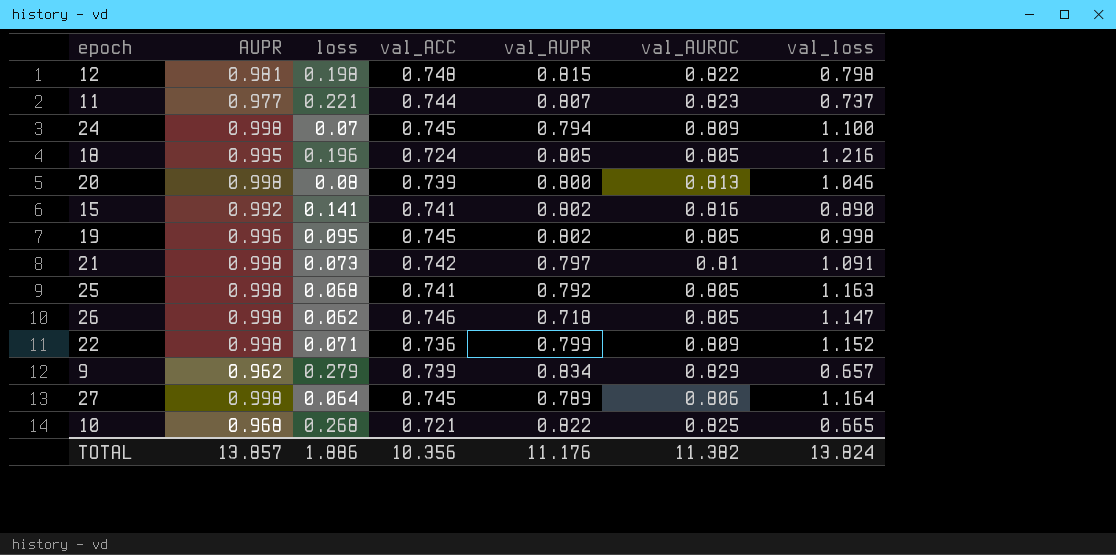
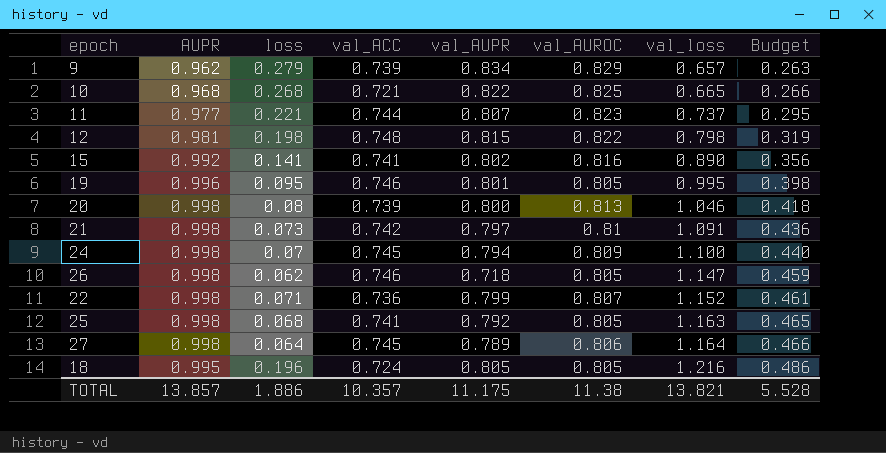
row order: none -> val_loss ascending
column Budget | formula: none -> [val_loss] * 0.4
19 | val_ACC: 0.745 -> 0.746
19 | val_AUPR: 0.802 -> 0.801
19 | val_loss: 0.998 -> 0.995
22 | val_AUROC: 0.809 -> 0.807
TOTAL | val_ACC: 10.356 -> 10.357
TOTAL | val_AUPR: 11.176 -> 11.175
TOTAL | val_AUROC: 11.382 -> 11.38
TOTAL | val_loss: 13.824 -> 13.821

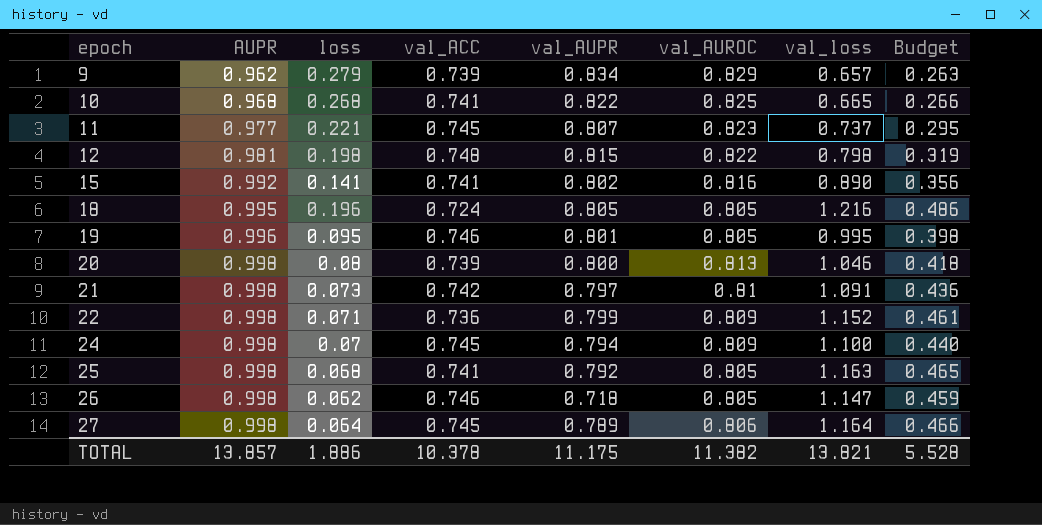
row order: val_loss ascending -> epoch ascending
10 | val_ACC: 0.721 -> 0.741
11 | val_ACC: 0.744 -> 0.745
22 | val_AUROC: 0.807 -> 0.809
TOTAL | val_ACC: 10.357 -> 10.378
TOTAL | val_AUROC: 11.38 -> 11.382

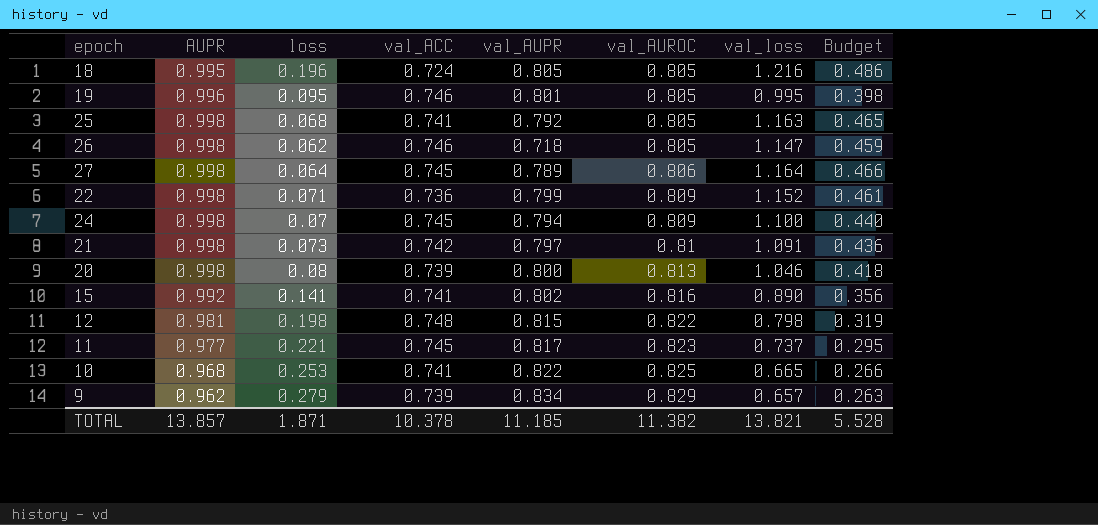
row order: epoch ascending -> val_AUROC ascending
11 | val_AUPR: 0.807 -> 0.817
10 | loss: 0.268 -> 0.253
TOTAL | loss: 1.886 -> 1.871
TOTAL | val_AUPR: 11.175 -> 11.185

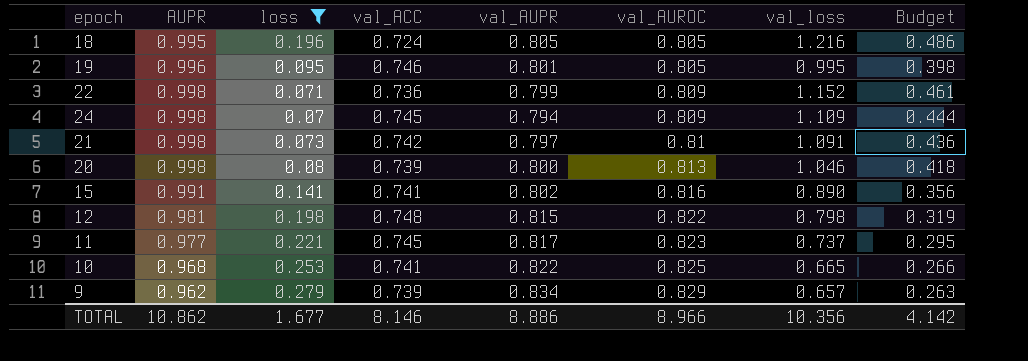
filter: none -> loss >= 0.07
24 | val_loss: 1.100 -> 1.109
24 | Budget: 0.440 -> 0.444
15 | AUPR: 0.992 -> 0.991
TOTAL | AUPR: 13.857 -> 10.862
TOTAL | loss: 1.871 -> 1.677
TOTAL | val_ACC: 10.378 -> 8.146
TOTAL | val_AUPR: 11.185 -> 8.886
TOTAL | val_AUROC: 11.382 -> 8.966
TOTAL | val_loss: 13.821 -> 10.356
TOTAL | Budget: 5.528 -> 4.142

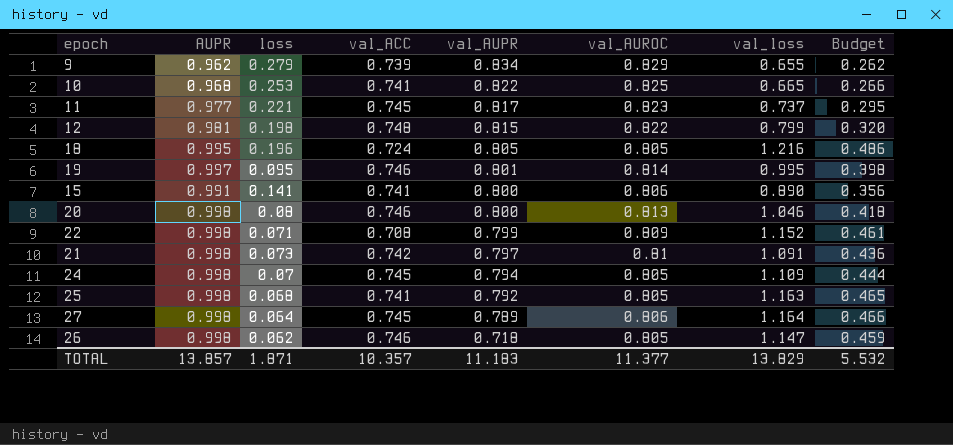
filter: loss >= 0.07 -> none
row order: val_AUROC ascending -> val_AUPR descending
9 | val_loss: 0.657 -> 0.655
9 | Budget: 0.263 -> 0.262
12 | val_loss: 0.798 -> 0.799
12 | Budget: 0.319 -> 0.320
19 | AUPR: 0.996 -> 0.997
19 | val_AUROC: 0.805 -> 0.814
15 | val_AUPR: 0.802 -> 0.800
15 | val_AUROC: 0.816 -> 0.806
20 | val_ACC: 0.739 -> 0.746
22 | val_ACC: 0.736 -> 0.708
24 | val_AUROC: 0.809 -> 0.805
TOTAL | AUPR: 10.862 -> 13.857
TOTAL | loss: 1.677 -> 1.871
TOTAL | val_ACC: 8.146 -> 10.357
TOTAL | val_AUPR: 8.886 -> 11.183
TOTAL | val_AUROC: 8.966 -> 11.377
TOTAL | val_loss: 10.356 -> 13.829
TOTAL | Budget: 4.142 -> 5.532

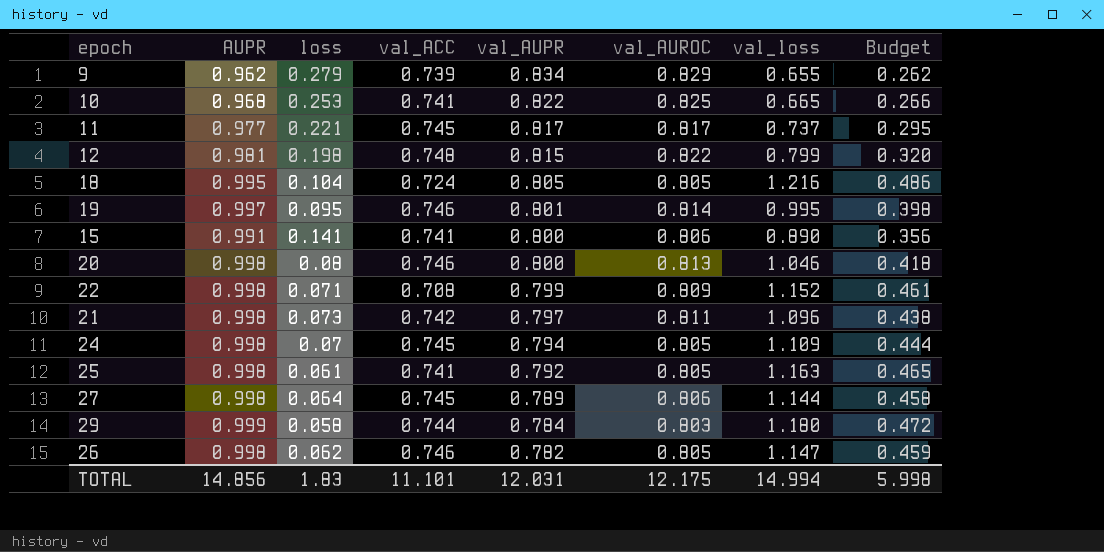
11 | val_AUROC: 0.823 -> 0.817
18 | loss: 0.196 -> 0.104
21 | val_AUROC: 0.81 -> 0.811
21 | val_loss: 1.091 -> 1.096
21 | Budget: 0.436 -> 0.438
25 | loss: 0.068 -> 0.061
27 | val_loss: 1.164 -> 1.144
27 | Budget: 0.466 -> 0.458
row 29: none -> 0.999 | 0.058 | 0.744 | 0.784 | 0.803 | 1.180 | 0.472
26 | val_AUPR: 0.718 -> 0.782
TOTAL | AUPR: 13.857 -> 14.856
TOTAL | loss: 1.871 -> 1.83
TOTAL | val_ACC: 10.357 -> 11.101
TOTAL | val_AUPR: 11.183 -> 12.031
TOTAL | val_AUROC: 11.377 -> 12.175
TOTAL | val_loss: 13.829 -> 14.994
TOTAL | Budget: 5.532 -> 5.998

